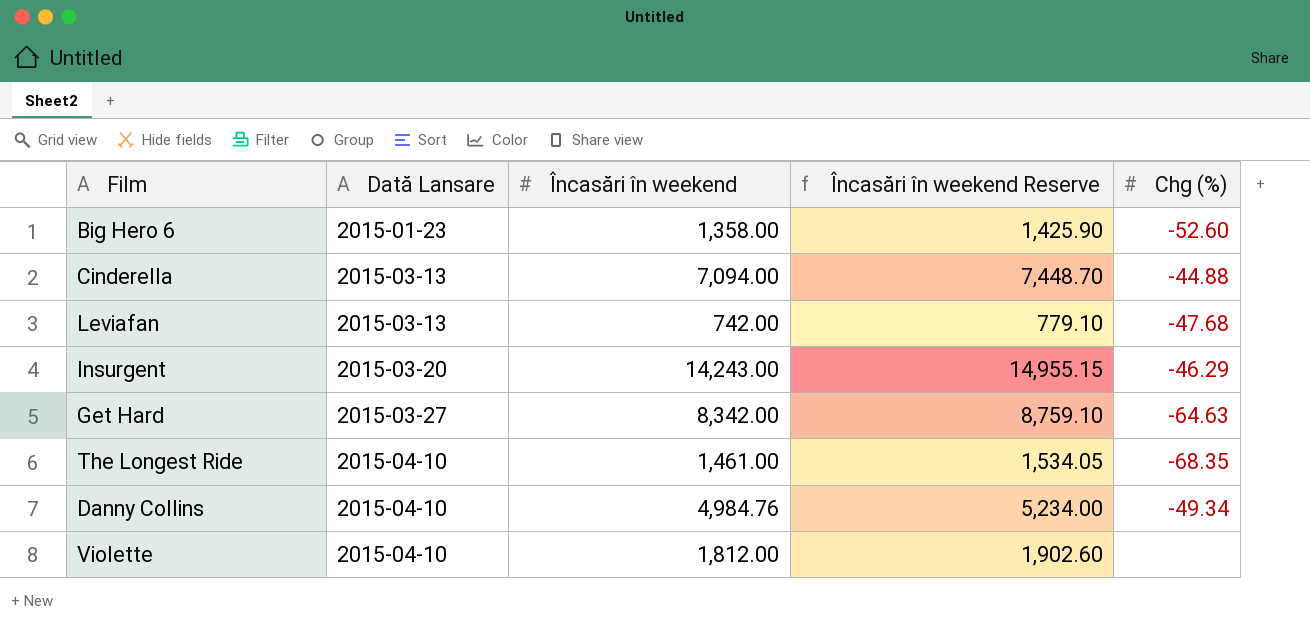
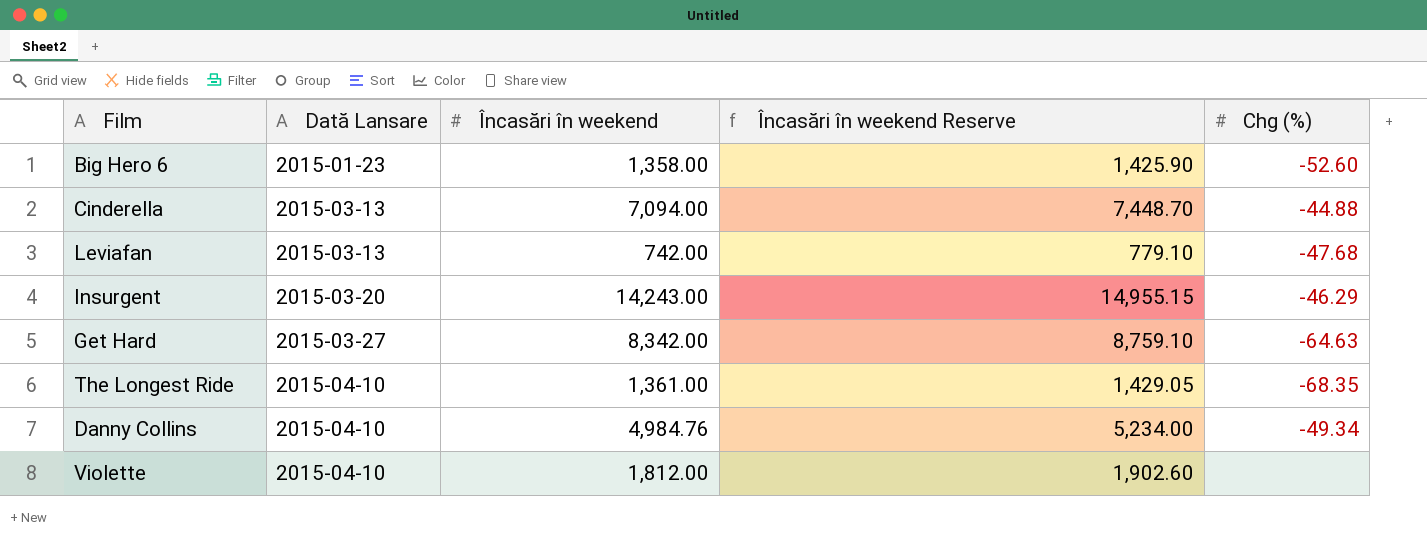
The Longest Ride | Încasări în weekend: 1,461.00 -> 1,361.00
The Longest Ride | Încasări în weekend Reserve: 1,534.05 -> 1,429.05

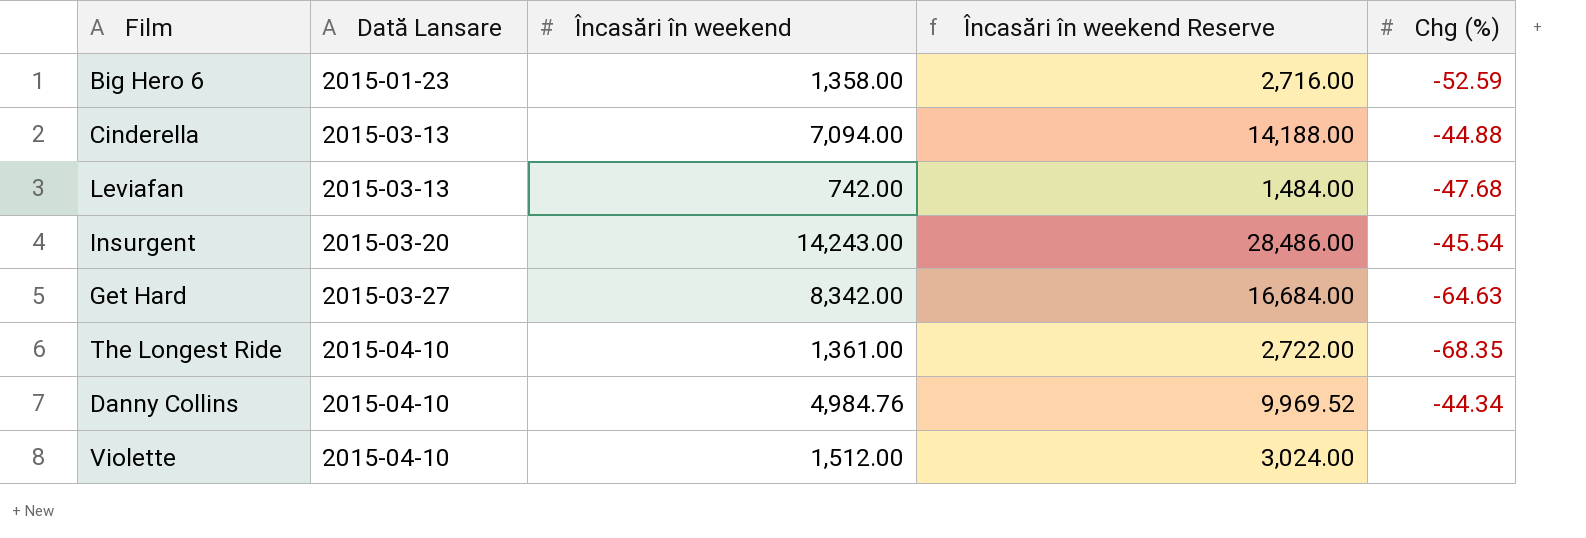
column Încasări în weekend Reserve | formula: [Încasări în weekend] * 1.05 -> [Încasări în weekend] * 2
Big Hero 6 | Chg (%): -52.60 -> -52.59
Insurgent | Chg (%): -46.29 -> -45.54
Danny Collins | Chg (%): -49.34 -> -44.34
Violette | Încasări în weekend: 1,812.00 -> 1,512.00

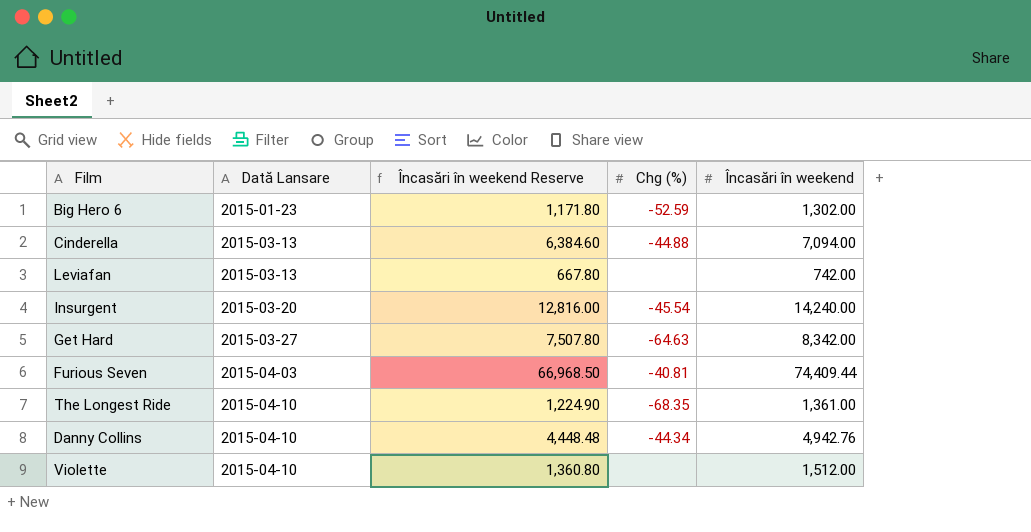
column Încasări în weekend Reserve | formula: [Încasări în weekend] * 2 -> [Încasări în weekend] * 0.9
column Încasări în weekend | position: 3 -> 5
Big Hero 6 | Încasări în weekend: 1,358.00 -> 1,302.00
Leviafan | Chg (%): -47.68 -> none
Insurgent | Încasări în weekend: 14,243.00 -> 14,240.00
row Furious Seven: none -> 2015-04-03 | 66,968.50 | -40.81 | 74,409.44
Danny Collins | Încasări în weekend: 4,984.76 -> 4,942.76

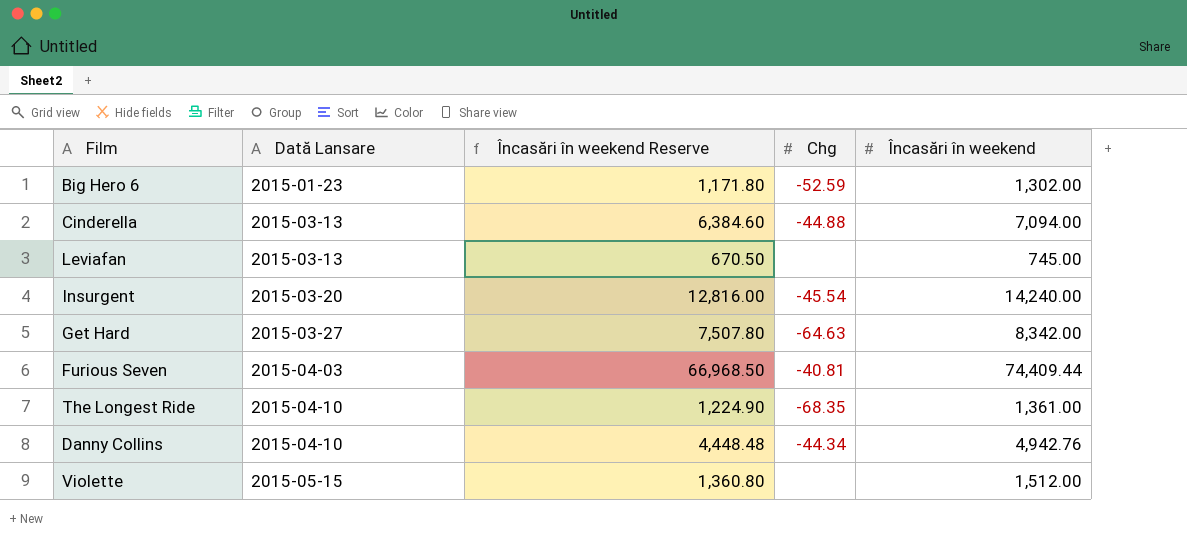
column name: Chg (%) -> Chg
Leviafan | Încasări în weekend Reserve: 667.80 -> 670.50
Leviafan | Încasări în weekend: 742.00 -> 745.00
Violette | Dată Lansare: 2015-04-10 -> 2015-05-15

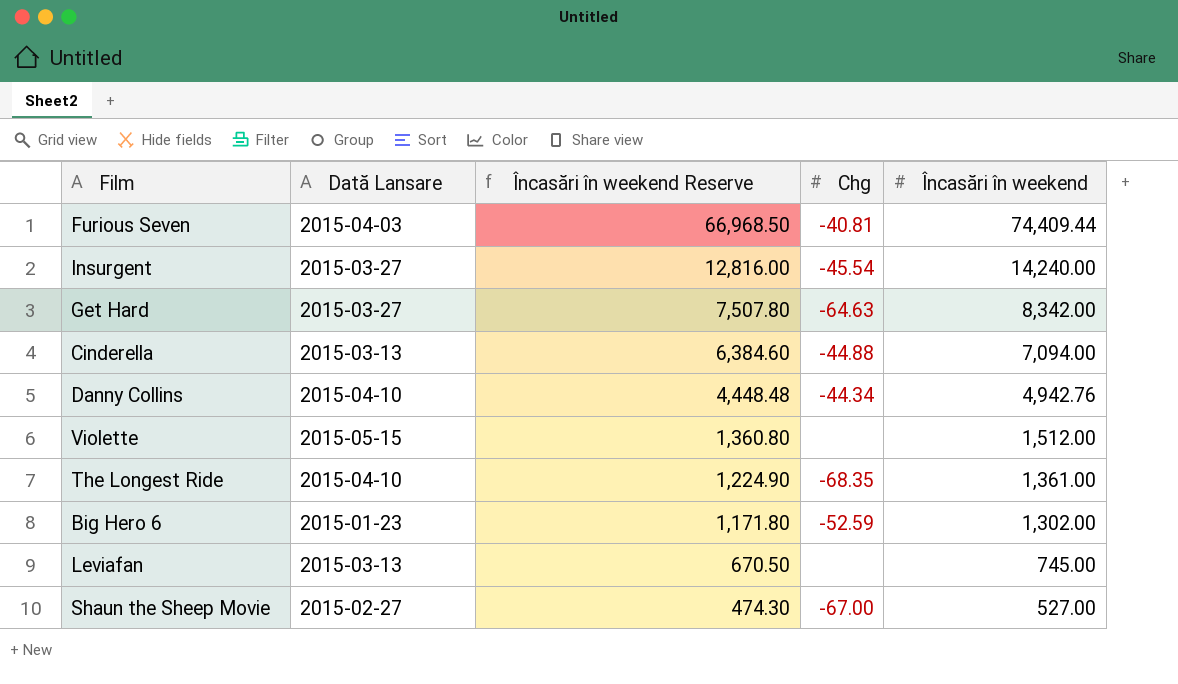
row order: Dată Lansare ascending -> Încasări în weekend Reserve descending
Insurgent | Dată Lansare: 2015-03-20 -> 2015-03-27
row Shaun the Sheep Movie: none -> 2015-02-27 | 474.30 | -67.00 | 527.00

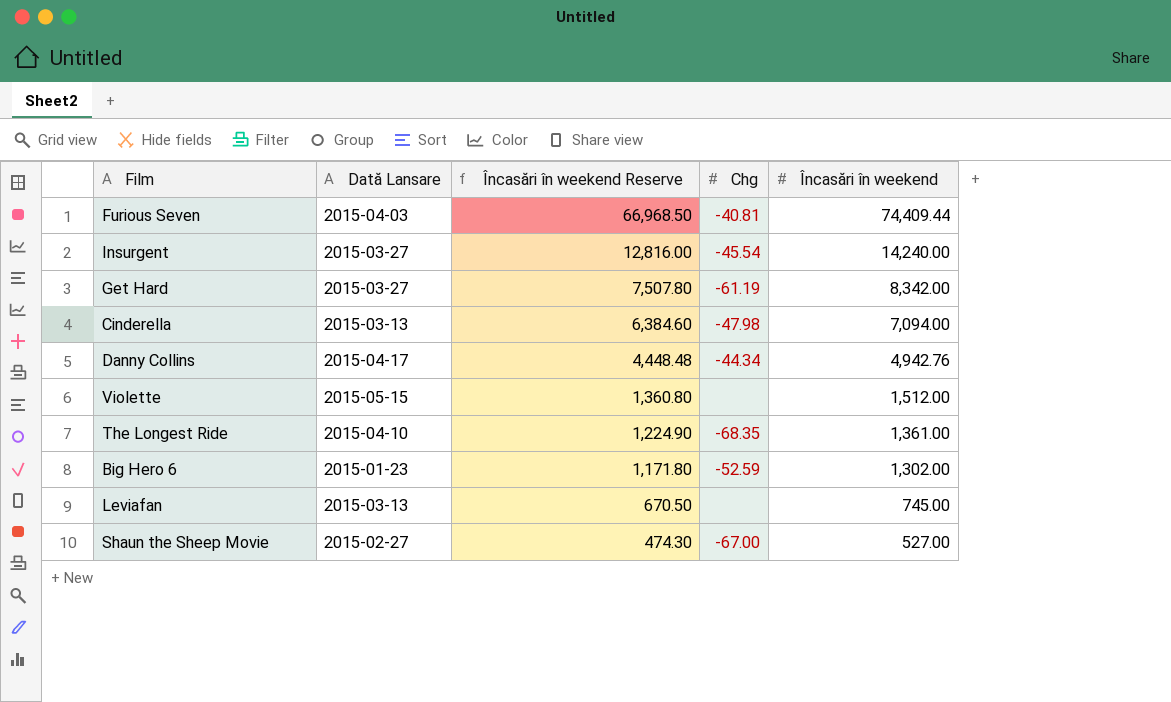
Get Hard | Chg: -64.63 -> -61.19
Cinderella | Chg: -44.88 -> -47.98
Danny Collins | Dată Lansare: 2015-04-10 -> 2015-04-17

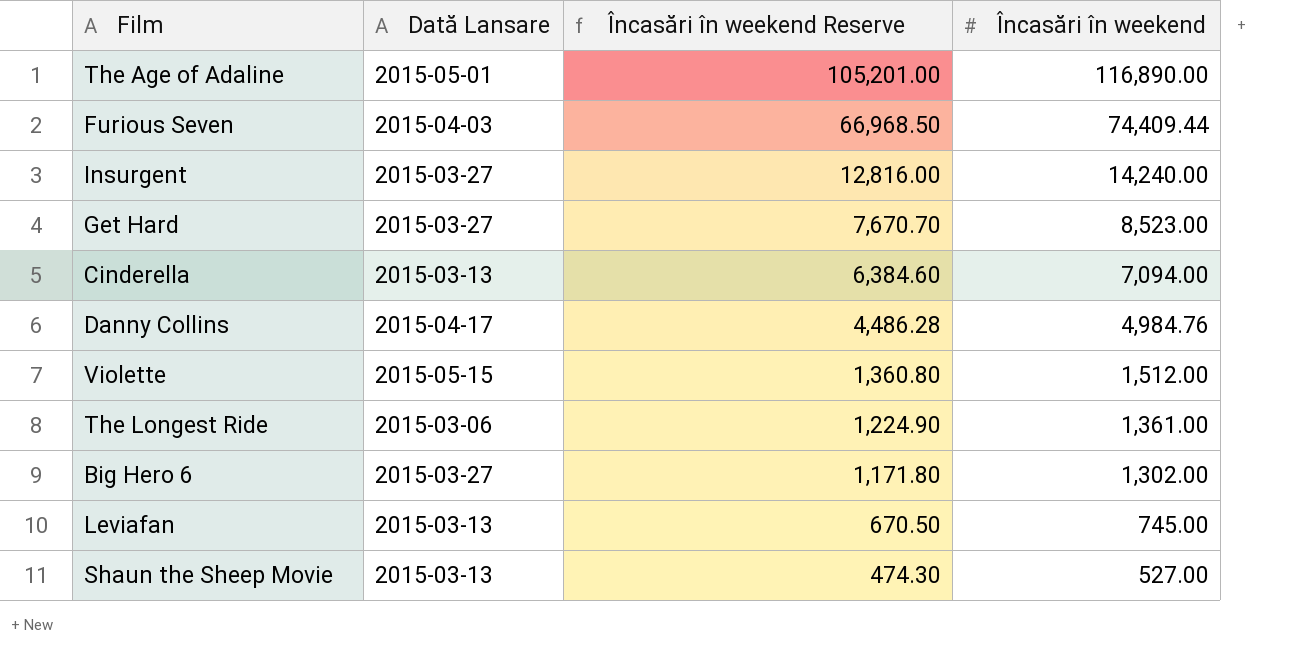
column Chg | position: 4 -> none
row The Age of Adaline: none -> 2015-05-01 | 105,201.00 | 116,890.00
Get Hard | Încasări în weekend Reserve: 7,507.80 -> 7,670.70
Get Hard | Încasări în weekend: 8,342.00 -> 8,523.00
Danny Collins | Încasări în weekend Reserve: 4,448.48 -> 4,486.28
Danny Collins | Încasări în weekend: 4,942.76 -> 4,984.76
The Longest Ride | Dată Lansare: 2015-04-10 -> 2015-03-06
Big Hero 6 | Dată Lansare: 2015-01-23 -> 2015-03-27
Shaun the Sheep Movie | Dată Lansare: 2015-02-27 -> 2015-03-13

